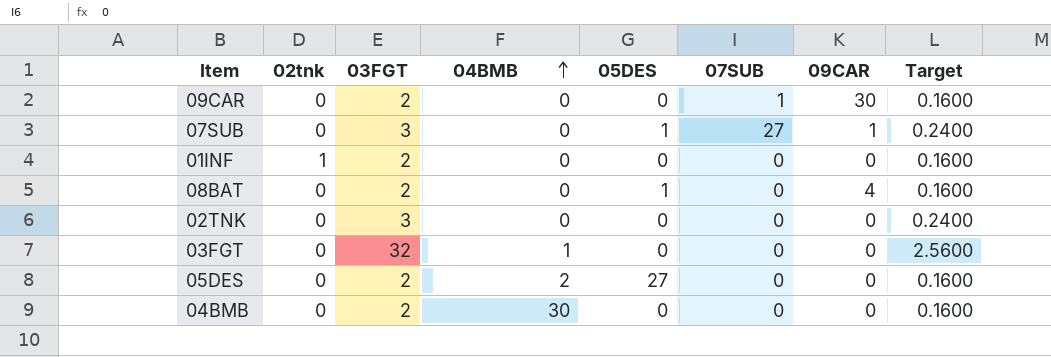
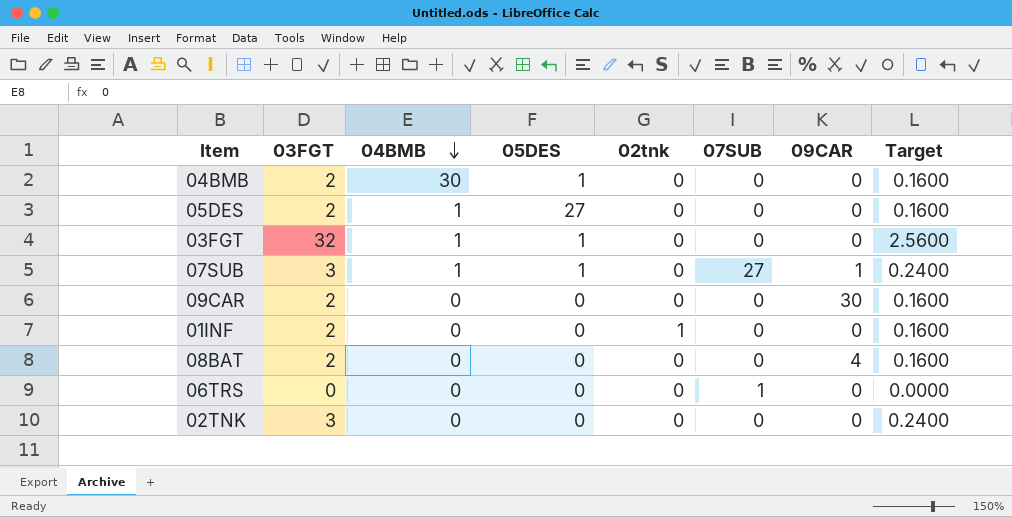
row order: 04BMB ascending -> 04BMB descending
column 02tnk | position: 2 -> 5
04BMB | 05DES: 0 -> 1
05DES | 04BMB: 2 -> 1
03FGT | 05DES: 0 -> 1
07SUB | 04BMB: 0 -> 1
09CAR | 07SUB: 1 -> 0
08BAT | 05DES: 1 -> 0
row 06TRS: none -> 0 | 0 | 0 | 0 | 1 | 0 | 0.0000

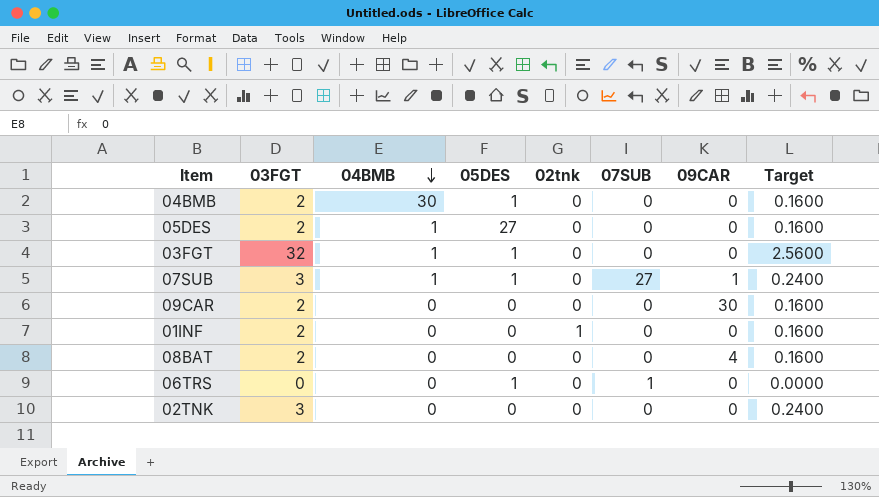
06TRS | 05DES: 0 -> 1

